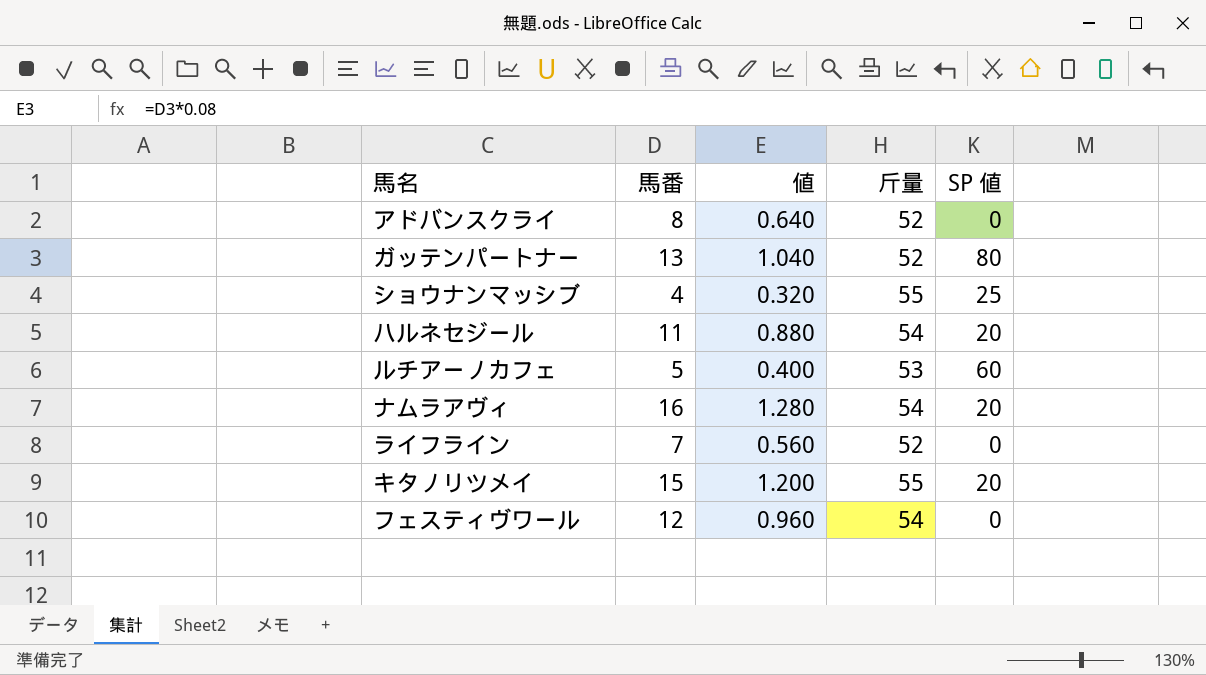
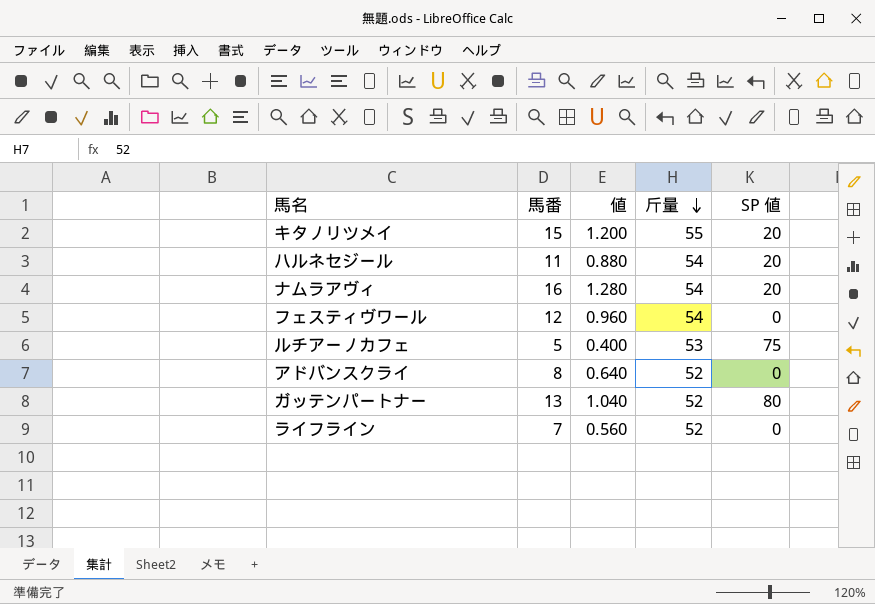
row order: none -> 斤量 descending
row ショウナンマッシブ: 4 | 0.320 | 55 | 25 -> none
ルチアーノカフェ | SP 値: 60 -> 75

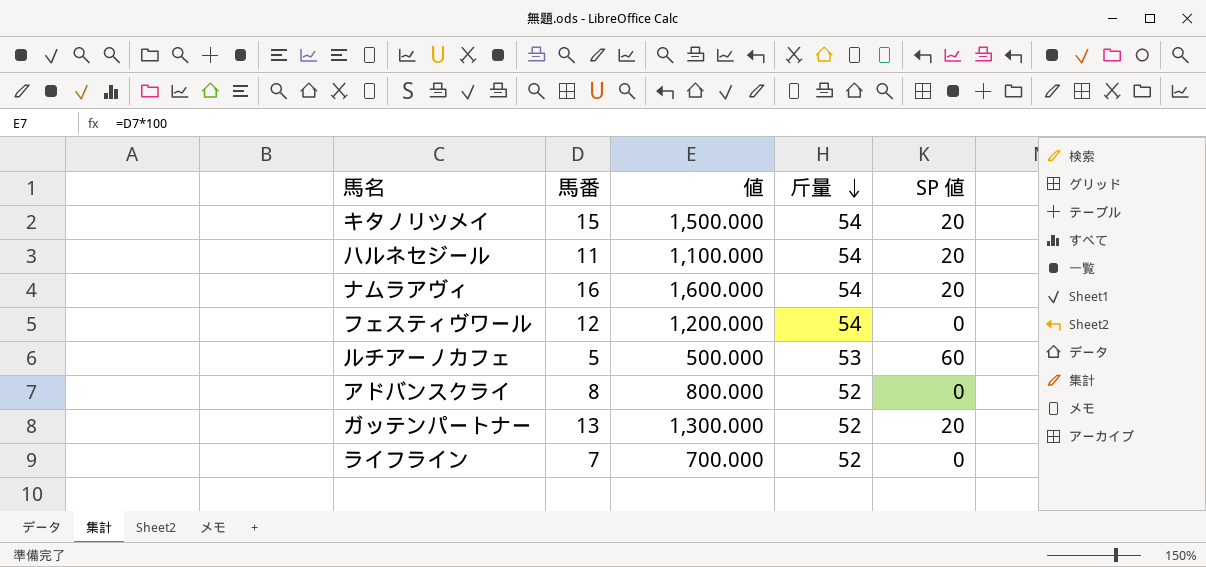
column 値 | formula: [馬番] * 0.08 -> [馬番] * 100
キタノリツメイ | 斤量: 55 -> 54
ルチアーノカフェ | SP 値: 75 -> 60
ガッテンパートナー | SP 値: 80 -> 20

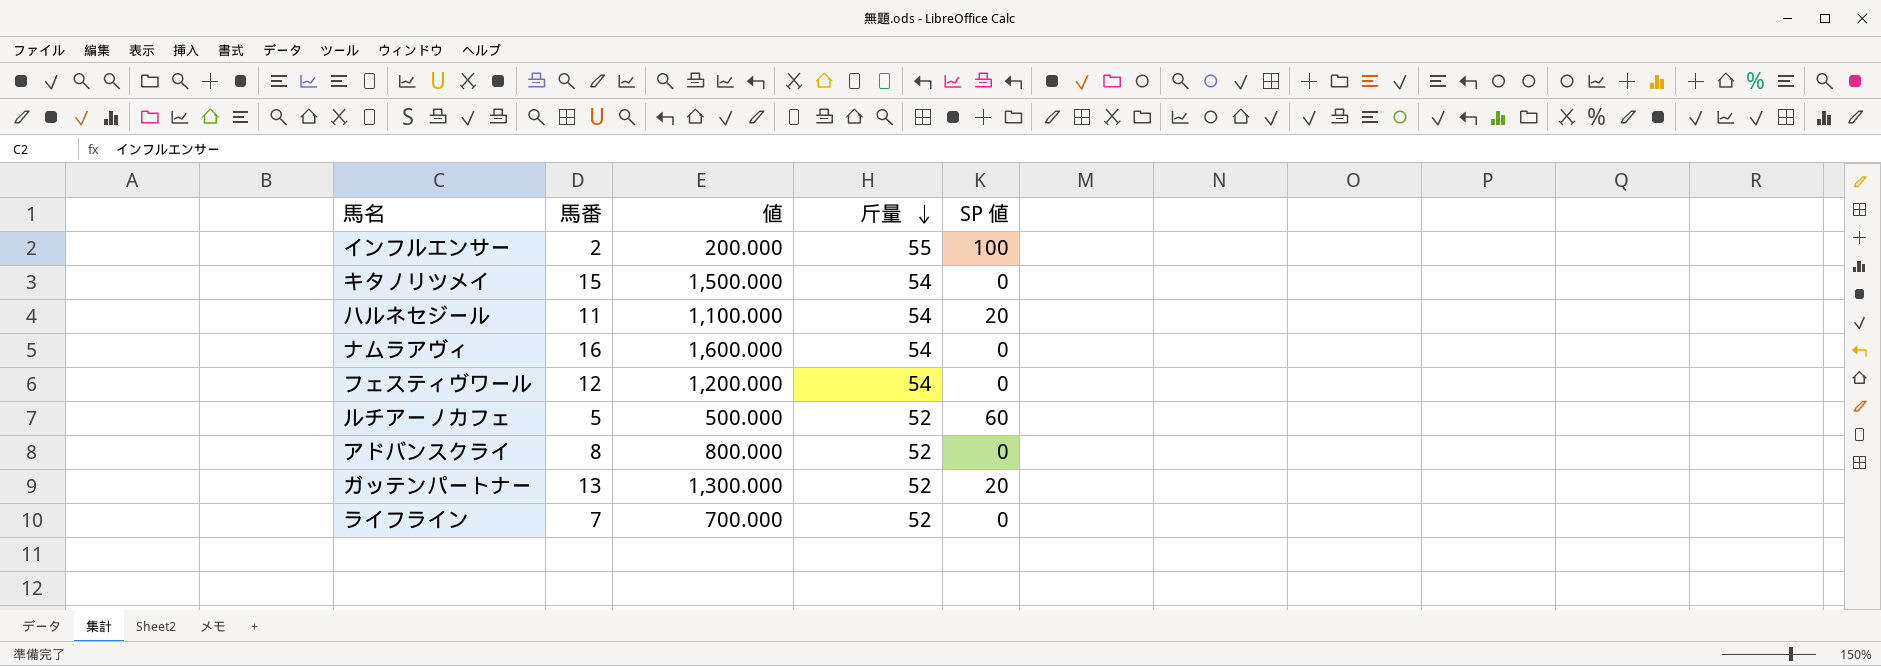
row インフルエンサー: none -> 2 | 200.000 | 55 | 100
キタノリツメイ | SP 値: 20 -> 0
ナムラアヴィ | SP 値: 20 -> 0
ルチアーノカフェ | 斤量: 53 -> 52

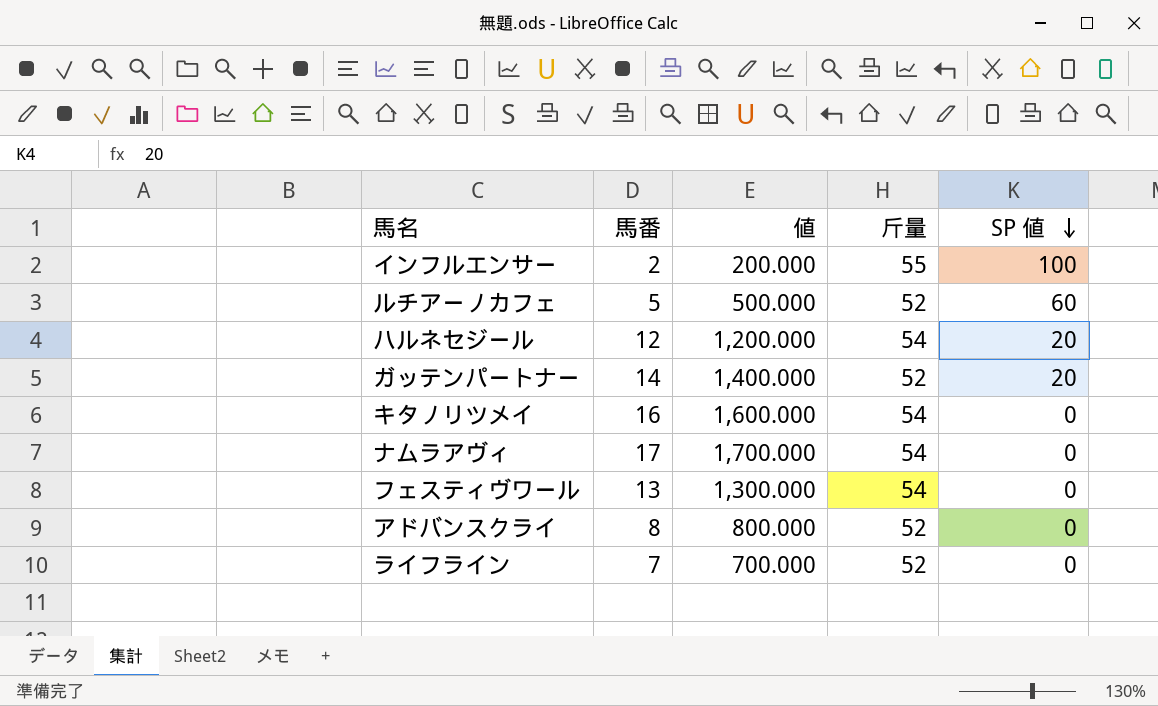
row order: 斤量 descending -> SP 値 descending
ハルネセジール | 馬番: 11 -> 12
ハルネセジール | 値: 1,100.000 -> 1,200.000
ガッテンパートナー | 馬番: 13 -> 14
ガッテンパートナー | 値: 1,300.000 -> 1,400.000
キタノリツメイ | 馬番: 15 -> 16
キタノリツメイ | 値: 1,500.000 -> 1,600.000
ナムラアヴィ | 馬番: 16 -> 17
ナムラアヴィ | 値: 1,600.000 -> 1,700.000
フェスティヴワール | 馬番: 12 -> 13
フェスティヴワール | 値: 1,200.000 -> 1,300.000

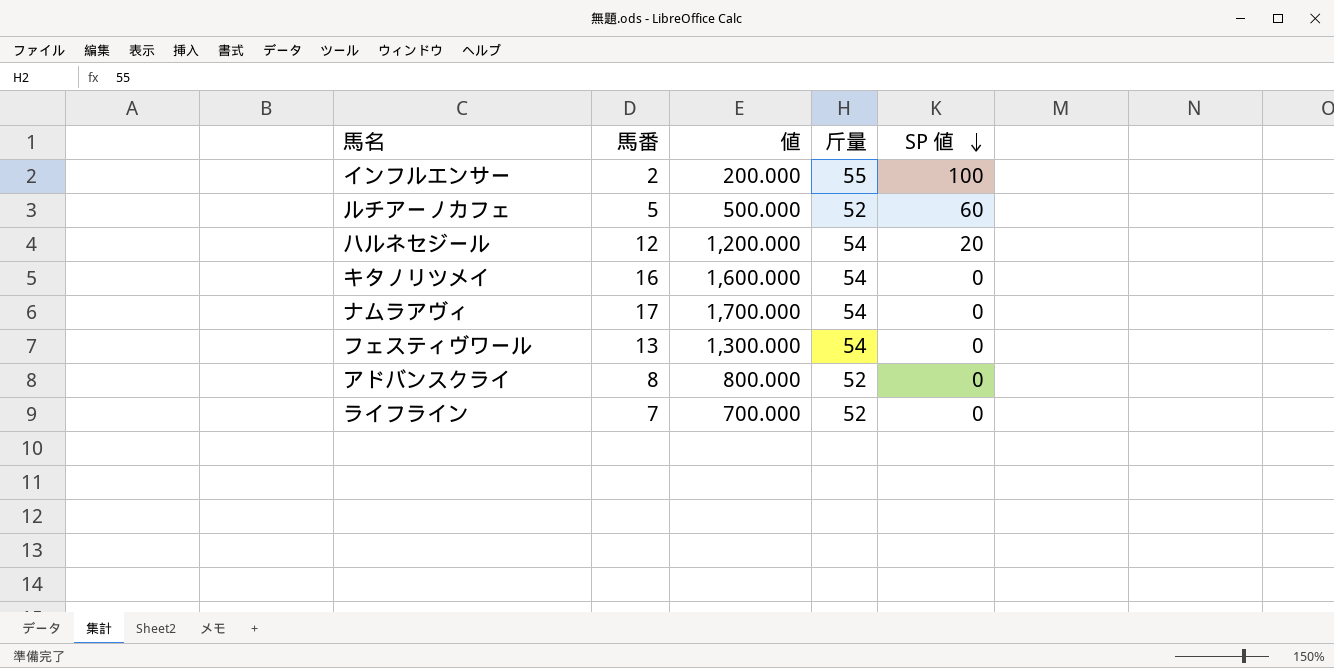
row ガッテンパートナー: 14 | 1,400.000 | 52 | 20 -> none

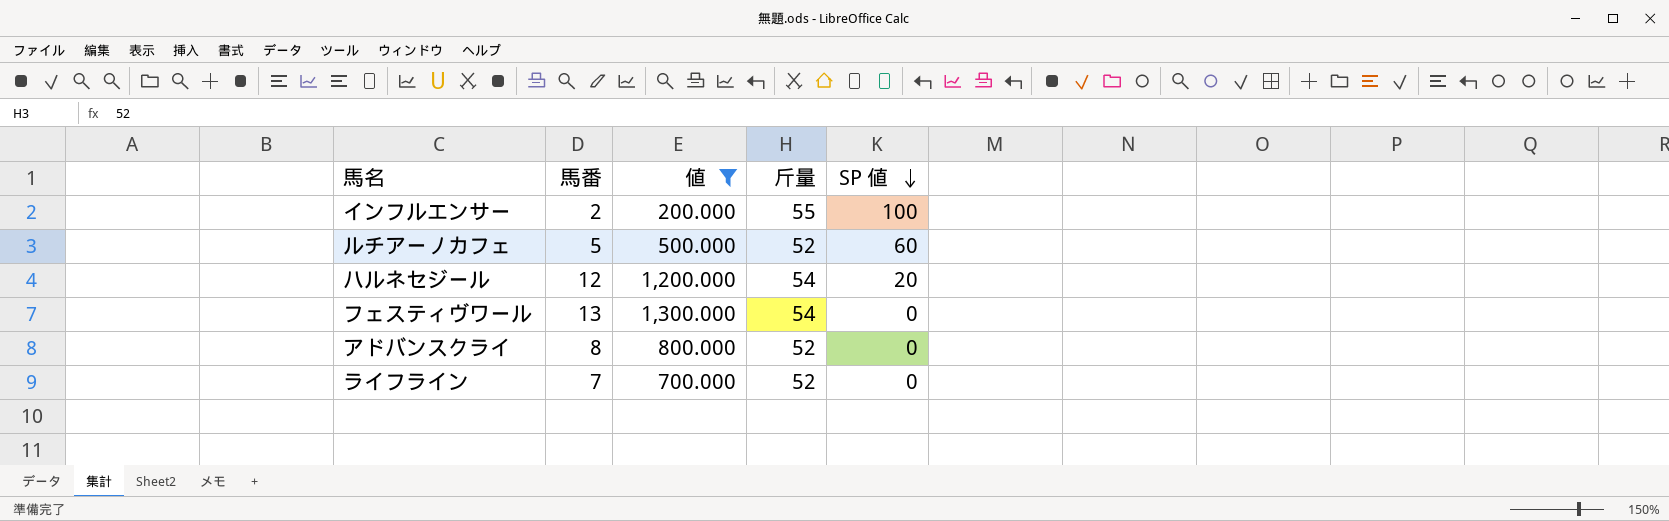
filter: none -> 値 <= 1,300.000

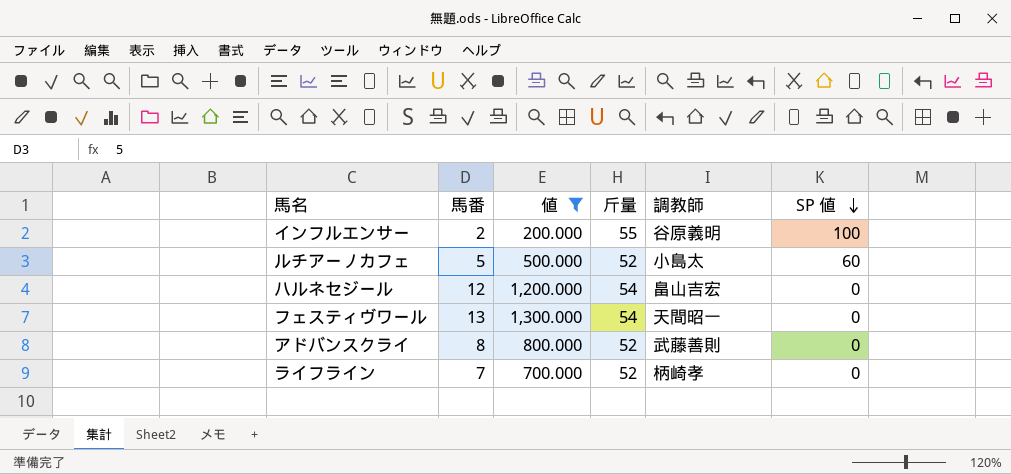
column 調教師 | position: none -> 5
ハルネセジール | SP 値: 20 -> 0

